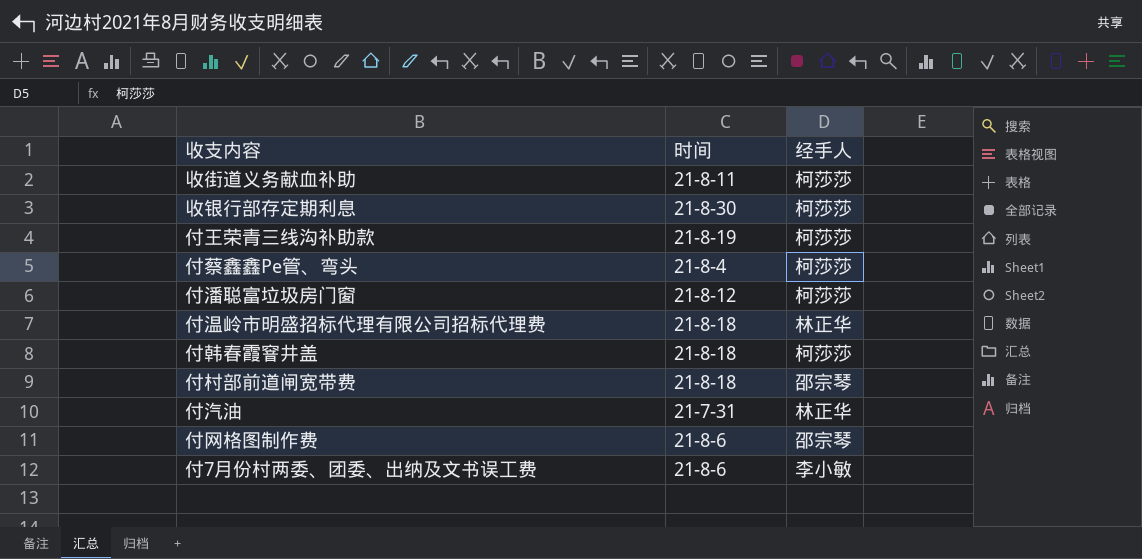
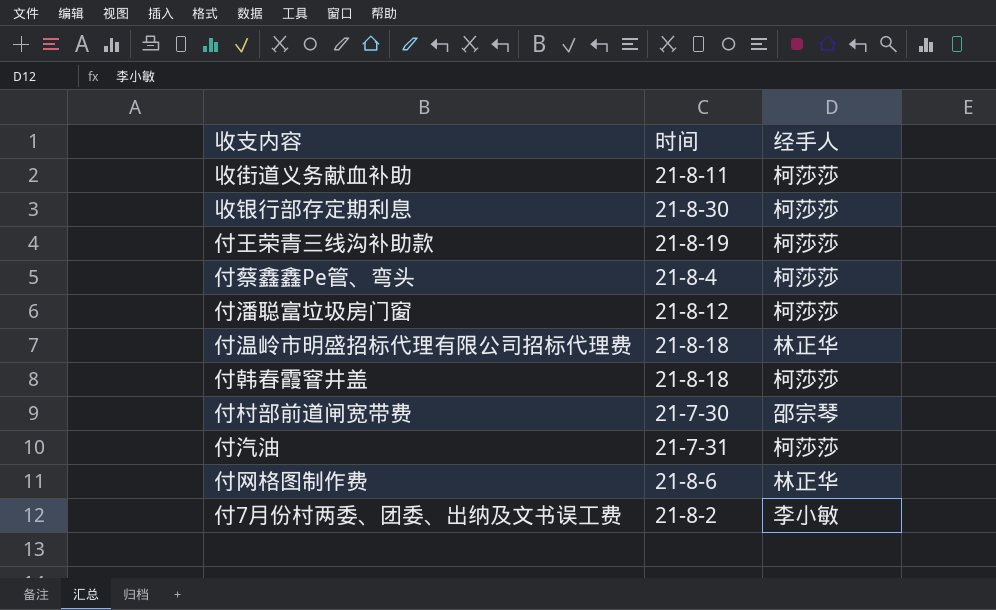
付村部前道闸宽带费 | 时间: 21-8-18 -> 21-7-30
付汽油 | 经手人: 林正华 -> 柯莎莎
付网格图制作费 | 经手人: 邵宗琴 -> 林正华
付7月份村两委、团委、出纳及文书误工费 | 时间: 21-8-6 -> 21-8-2

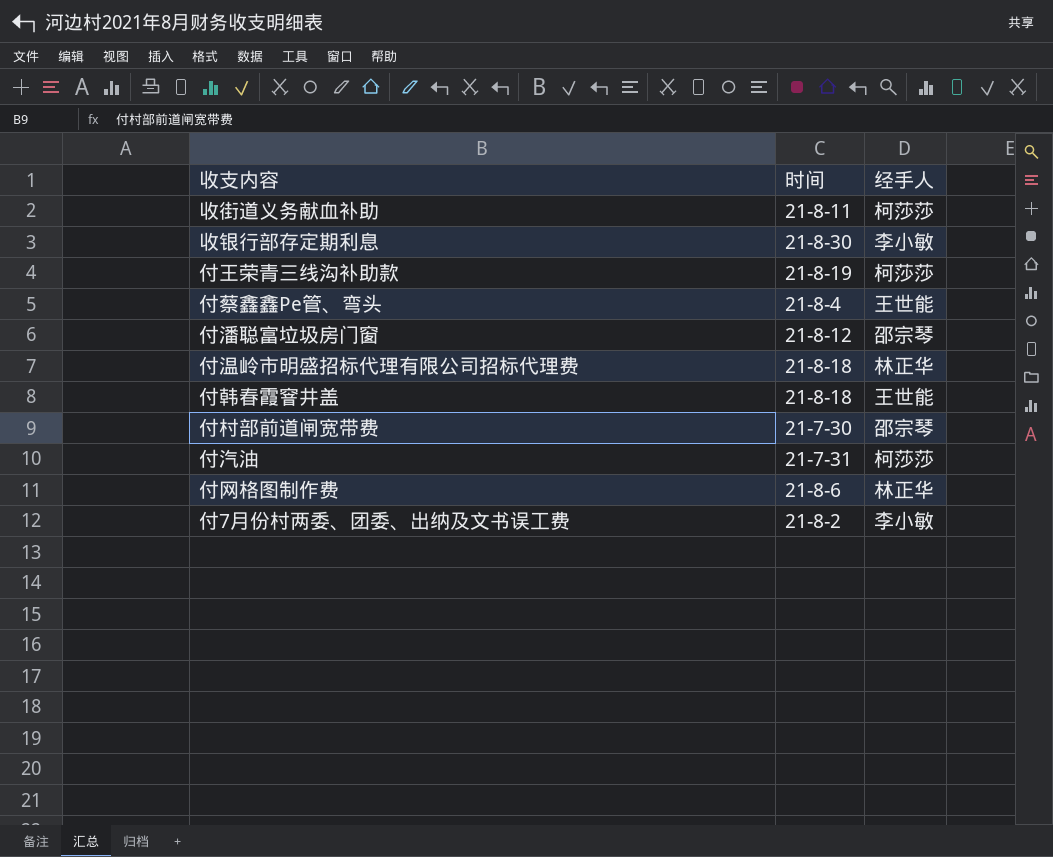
收银行部存定期利息 | 经手人: 柯莎莎 -> 李小敏
付蔡鑫鑫Pe管、弯头 | 经手人: 柯莎莎 -> 王世能
付潘聪富垃圾房门窗 | 经手人: 柯莎莎 -> 邵宗琴
付韩春霞窨井盖 | 经手人: 柯莎莎 -> 王世能

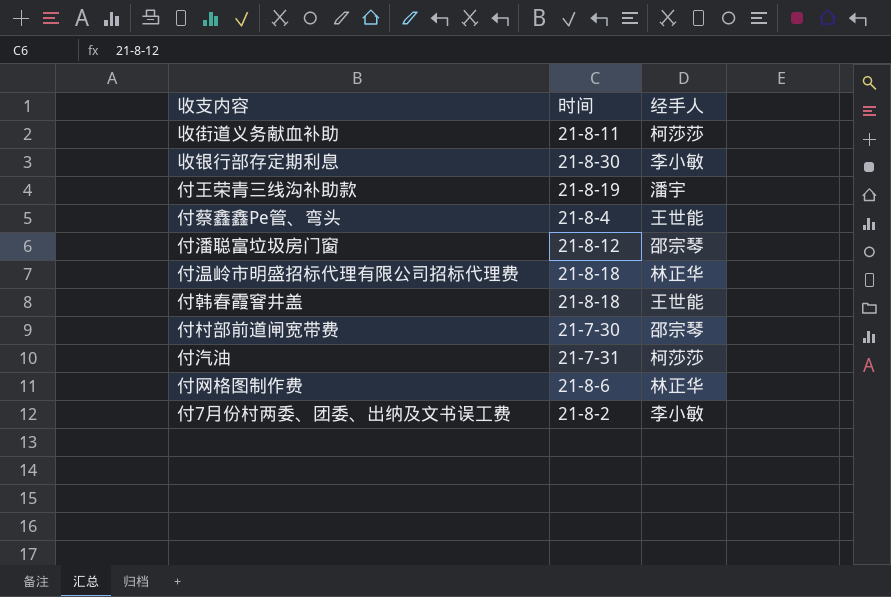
付王荣青三线沟补助款 | 经手人: 柯莎莎 -> 潘宇

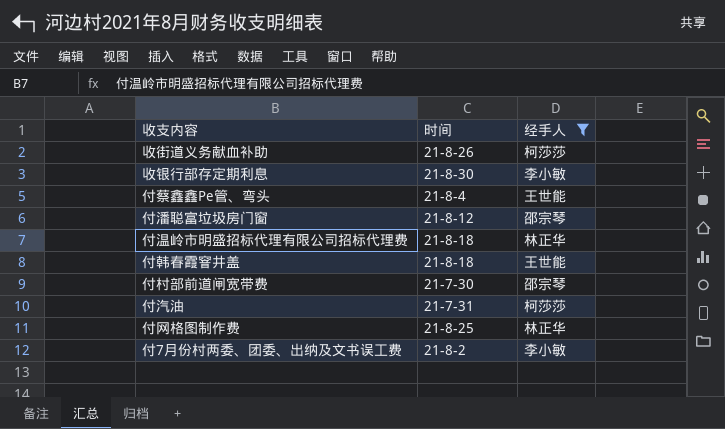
filter: none -> 经手人 != 潘宇
收街道义务献血补助 | 时间: 21-8-11 -> 21-8-26
付网格图制作费 | 时间: 21-8-6 -> 21-8-25

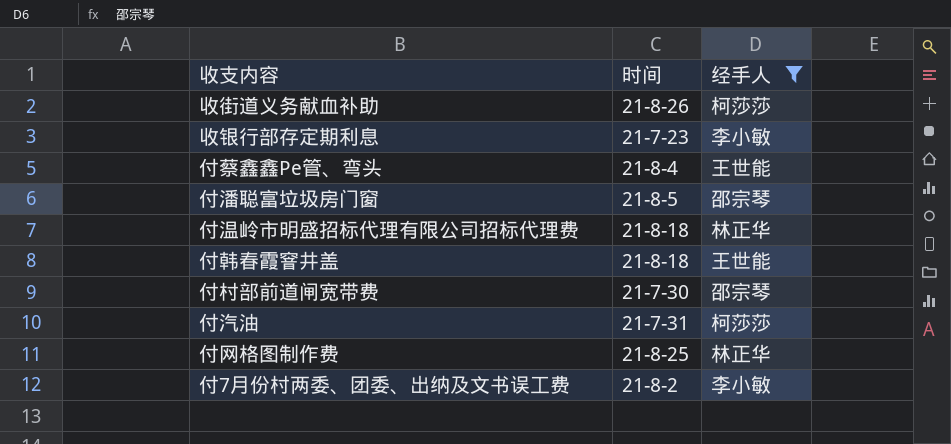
收银行部存定期利息 | 时间: 21-8-30 -> 21-7-23
付潘聪富垃圾房门窗 | 时间: 21-8-12 -> 21-8-5

